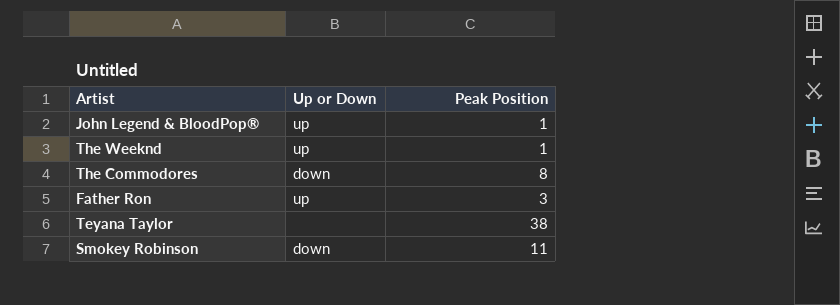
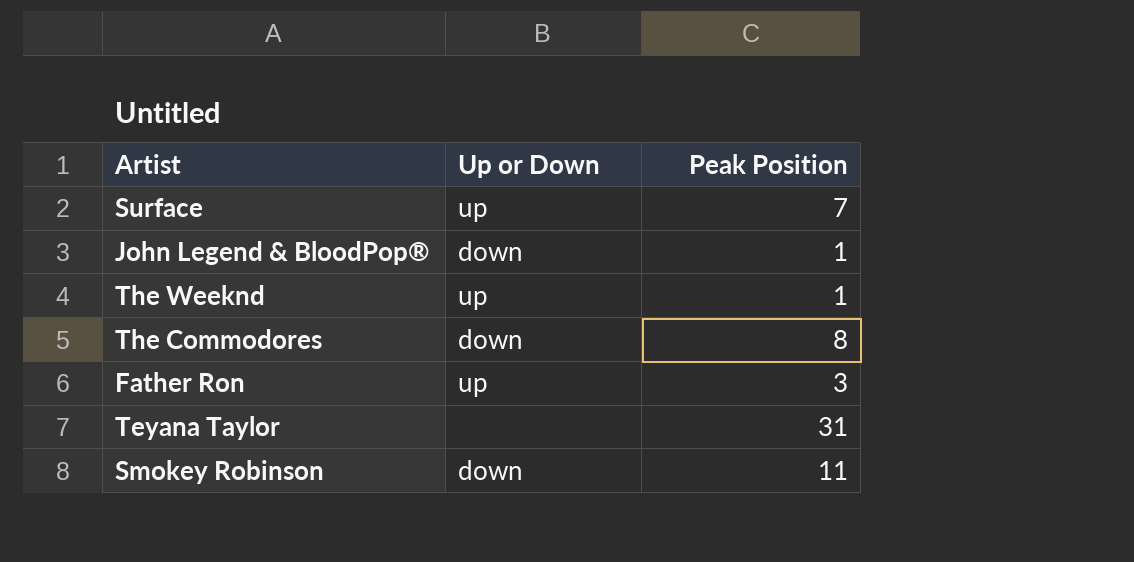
row Surface: none -> up | 7
John Legend & BloodPop® | Up or Down: up -> down
Teyana Taylor | Peak Position: 38 -> 31

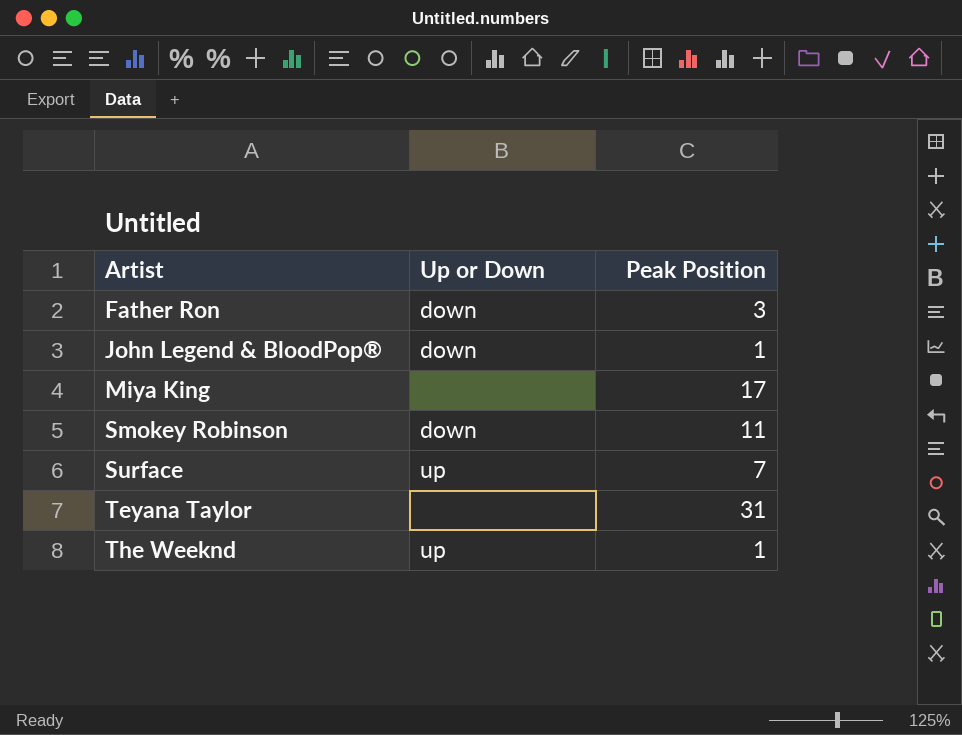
row order: none -> Artist ascending
row The Commodores: down | 8 -> none
Father Ron | Up or Down: up -> down
row Miya King: none -> none | 17

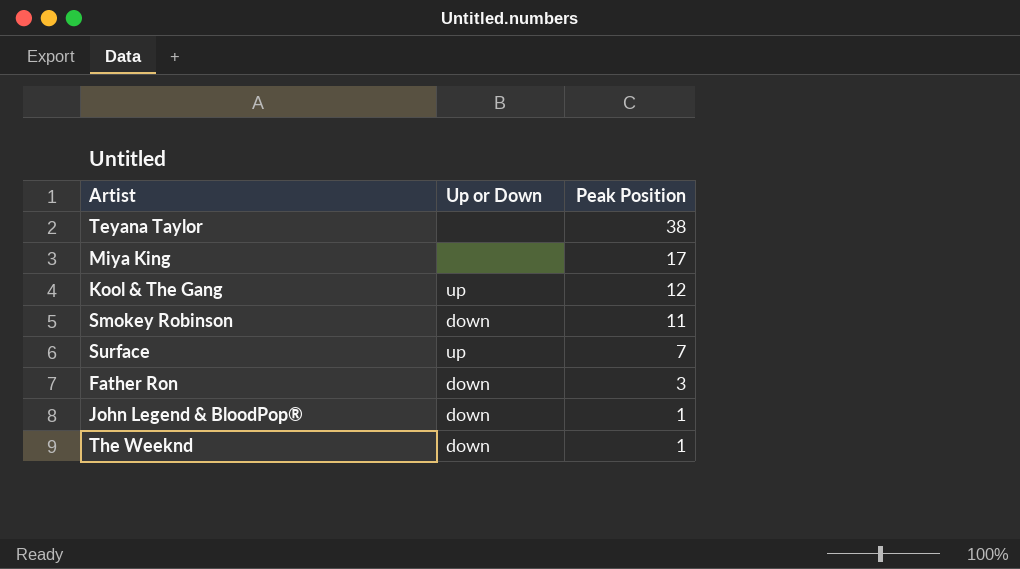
row order: Artist ascending -> Peak Position descending
Teyana Taylor | Peak Position: 31 -> 38
row Kool & The Gang: none -> up | 12
The Weeknd | Up or Down: up -> down

